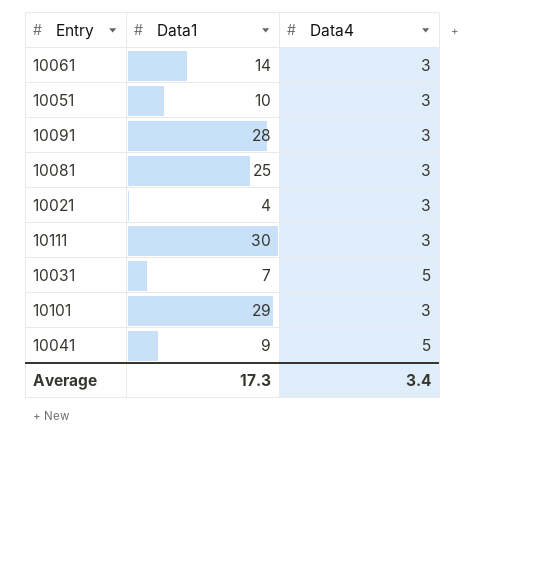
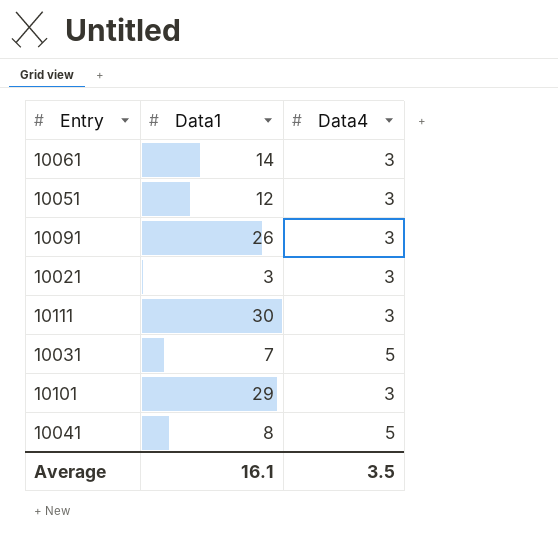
row 10081: 25 | 3 -> none
10051 | Data1: 10 -> 12
10091 | Data1: 28 -> 26
10021 | Data1: 4 -> 3
10041 | Data1: 9 -> 8
Average | Data1: 17.3 -> 16.1
Average | Data4: 3.4 -> 3.5

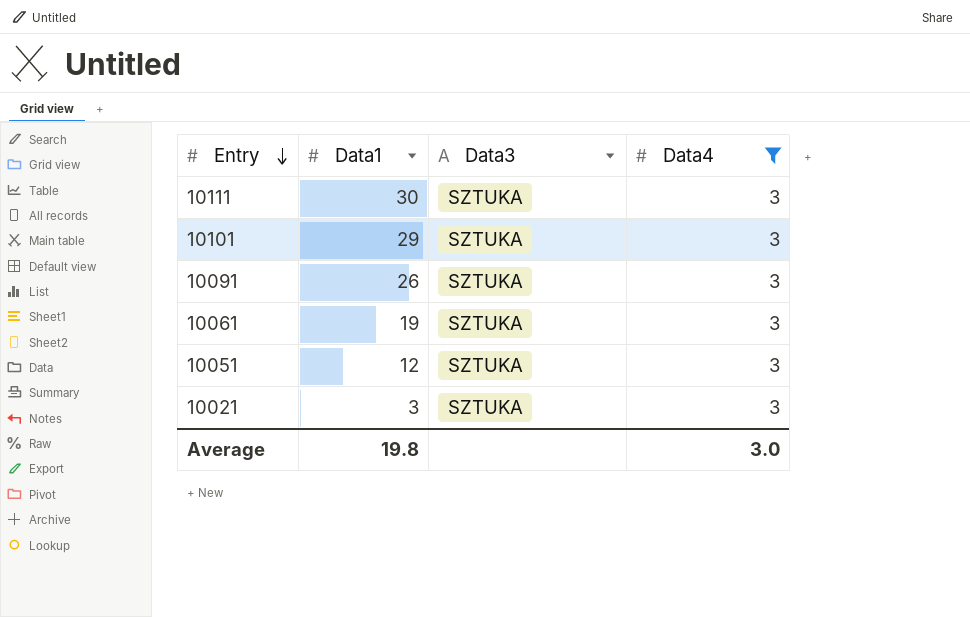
filter: none -> Data4 = 3
row order: none -> Entry descending
column Data3 | position: none -> 3
10061 | Data1: 14 -> 19
Average | Data1: 16.1 -> 19.8
Average | Data4: 3.5 -> 3.0

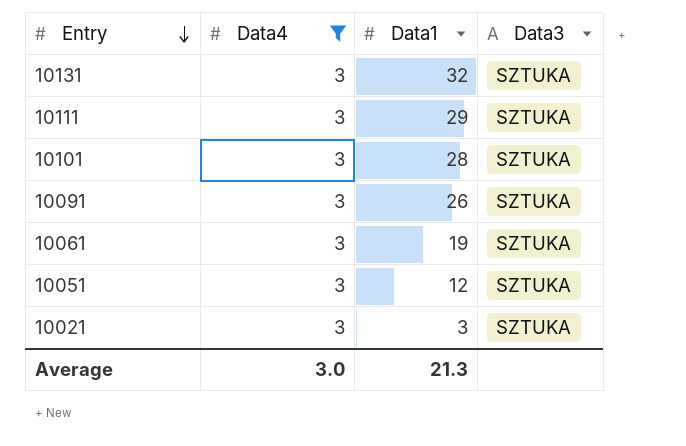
column Data4 | position: 4 -> 2
row 10131: none -> 3 | 32 | SZTUKA
10111 | Data1: 30 -> 29
10101 | Data1: 29 -> 28
Average | Data1: 19.8 -> 21.3

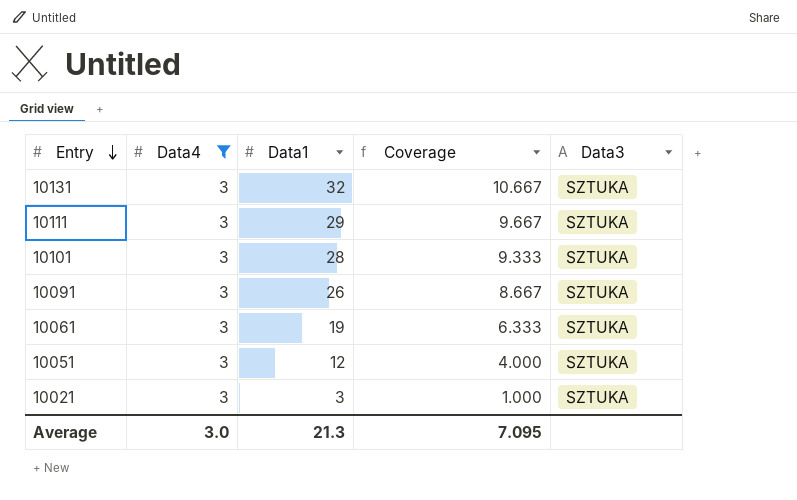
column Coverage | formula: none -> [Data1] / [Data4]

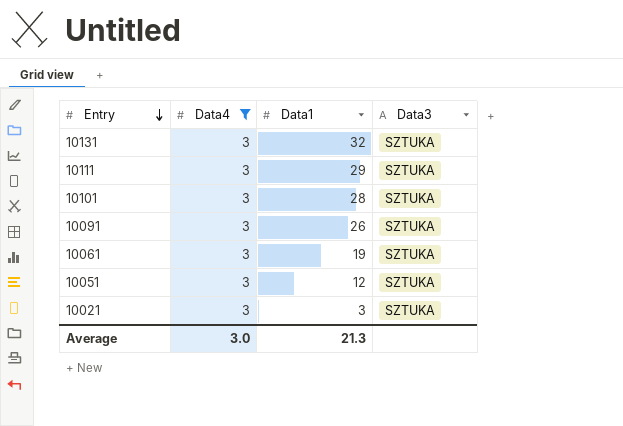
column Coverage | formula: [Data1] / [Data4] -> none

